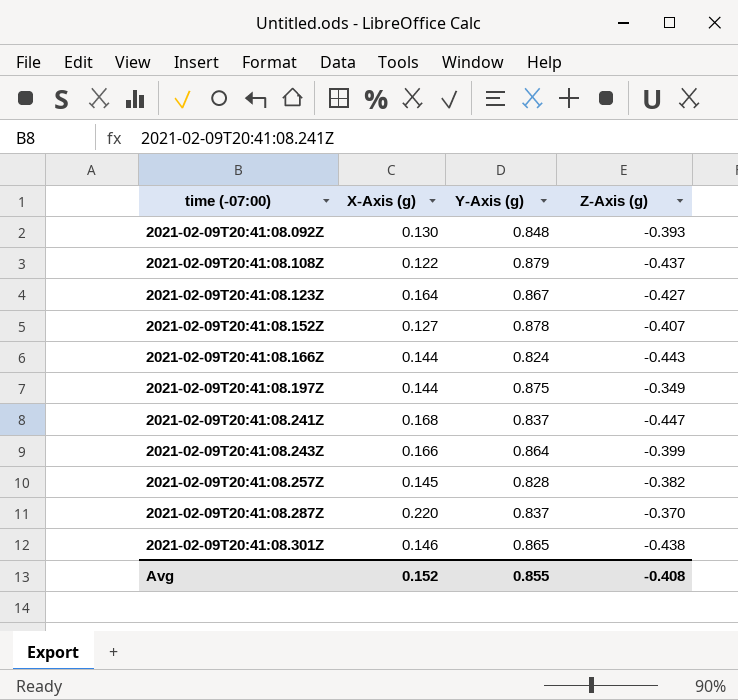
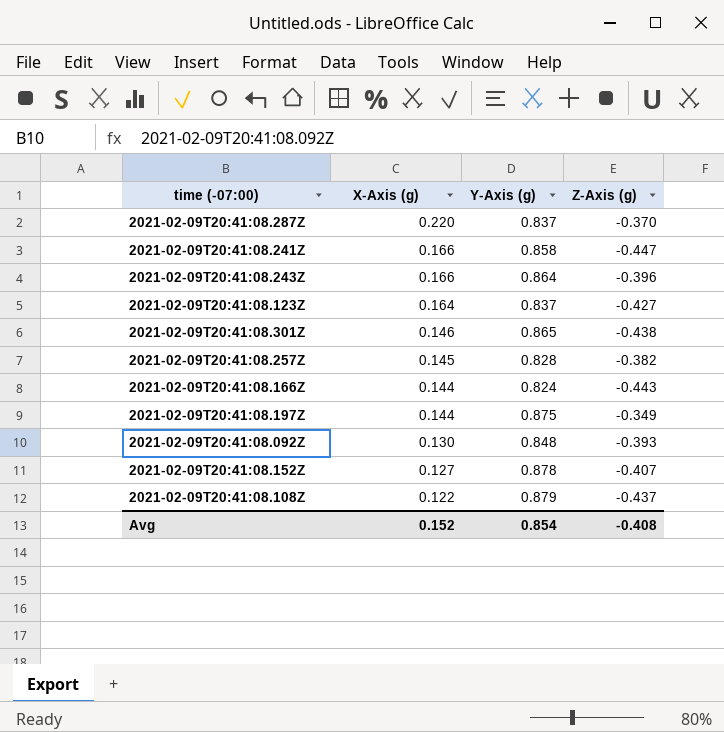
row order: time (-07:00) ascending -> X-Axis (g) descending
2021-02-09T20:41:08.241Z | X-Axis (g): 0.168 -> 0.166
2021-02-09T20:41:08.241Z | Y-Axis (g): 0.837 -> 0.858
2021-02-09T20:41:08.243Z | Z-Axis (g): -0.399 -> -0.396
2021-02-09T20:41:08.123Z | Y-Axis (g): 0.867 -> 0.837
Avg | Y-Axis (g): 0.855 -> 0.854

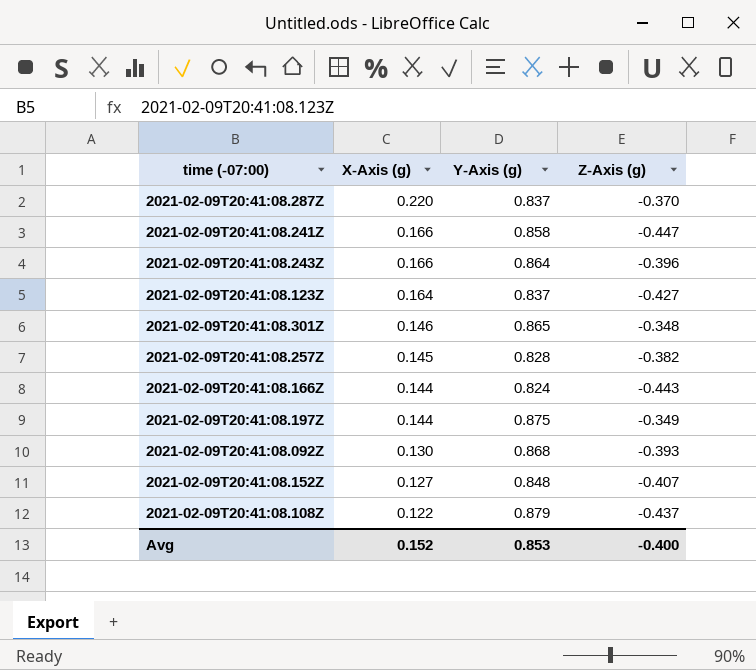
2021-02-09T20:41:08.301Z | Z-Axis (g): -0.438 -> -0.348
2021-02-09T20:41:08.092Z | Y-Axis (g): 0.848 -> 0.868
2021-02-09T20:41:08.152Z | Y-Axis (g): 0.878 -> 0.848
Avg | Y-Axis (g): 0.854 -> 0.853
Avg | Z-Axis (g): -0.408 -> -0.400

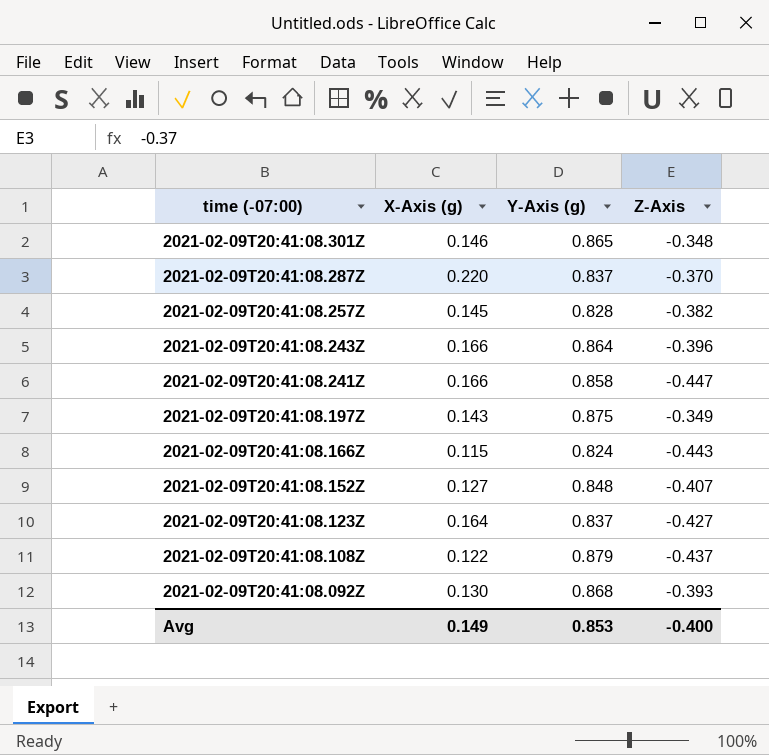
row order: X-Axis (g) descending -> time (-07:00) descending
column name: Z-Axis (g) -> Z-Axis
2021-02-09T20:41:08.197Z | X-Axis (g): 0.144 -> 0.143
2021-02-09T20:41:08.166Z | X-Axis (g): 0.144 -> 0.115
Avg | X-Axis (g): 0.152 -> 0.149

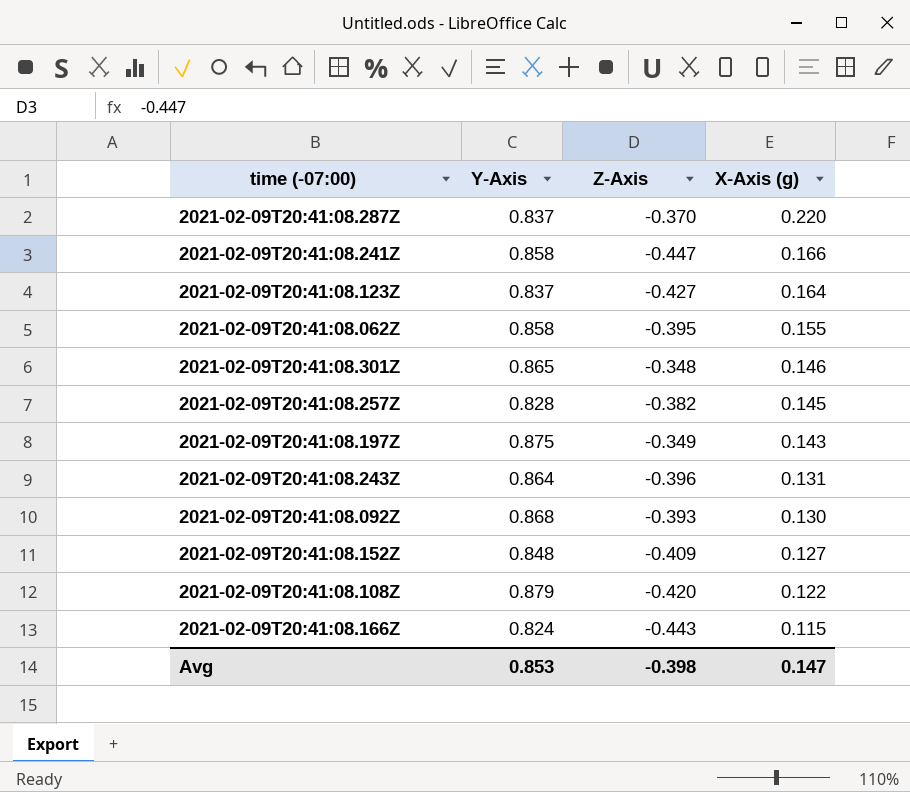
row order: time (-07:00) descending -> X-Axis (g) descending
column name: Y-Axis (g) -> Y-Axis
column X-Axis (g) | position: 2 -> 4
row 2021-02-09T20:41:08.062Z: none -> 0.858 | -0.395 | 0.155
2021-02-09T20:41:08.243Z | X-Axis (g): 0.166 -> 0.131
2021-02-09T20:41:08.152Z | Z-Axis: -0.407 -> -0.409
2021-02-09T20:41:08.108Z | Z-Axis: -0.437 -> -0.420
Avg | Z-Axis: -0.400 -> -0.398
Avg | X-Axis (g): 0.149 -> 0.147

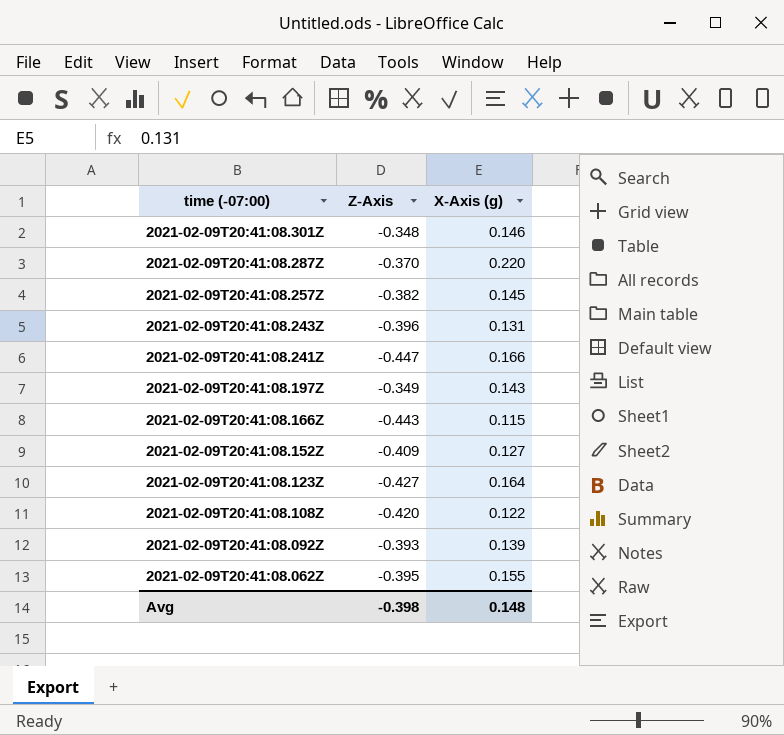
row order: X-Axis (g) descending -> time (-07:00) descending
column Y-Axis | position: 2 -> none
2021-02-09T20:41:08.092Z | X-Axis (g): 0.130 -> 0.139
Avg | X-Axis (g): 0.147 -> 0.148

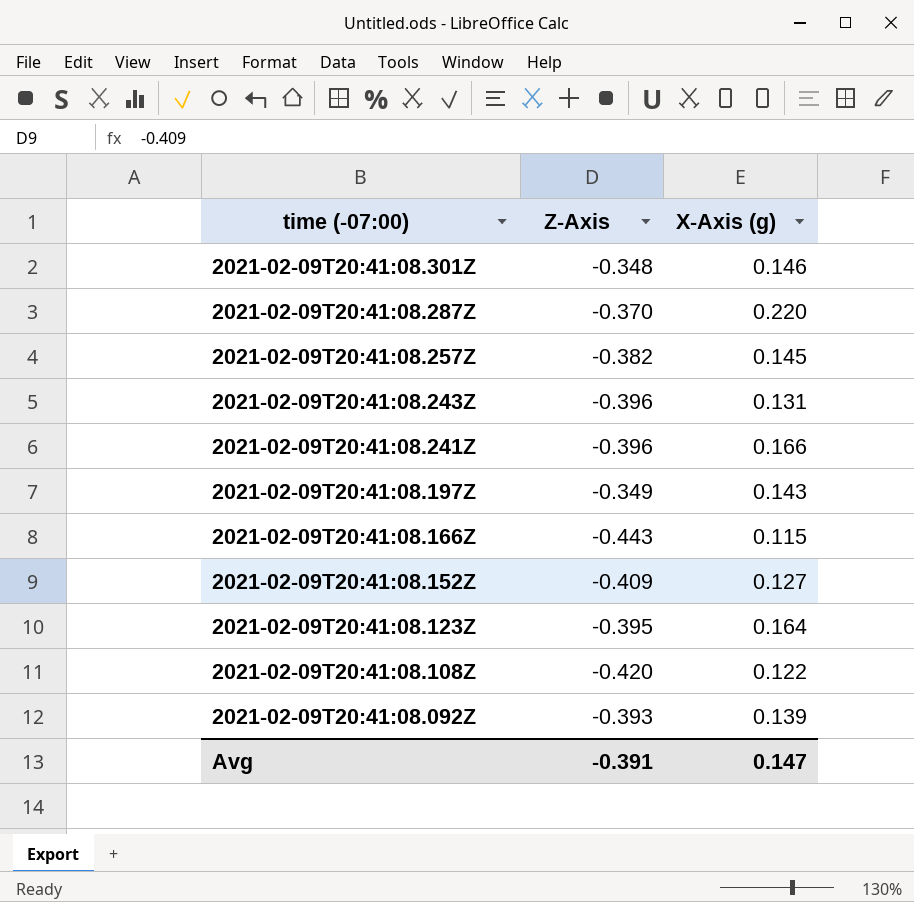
row 2021-02-09T20:41:08.062Z: -0.395 | 0.155 -> none
2021-02-09T20:41:08.241Z | Z-Axis: -0.447 -> -0.396
2021-02-09T20:41:08.123Z | Z-Axis: -0.427 -> -0.395
Avg | Z-Axis: -0.398 -> -0.391
Avg | X-Axis (g): 0.148 -> 0.147

